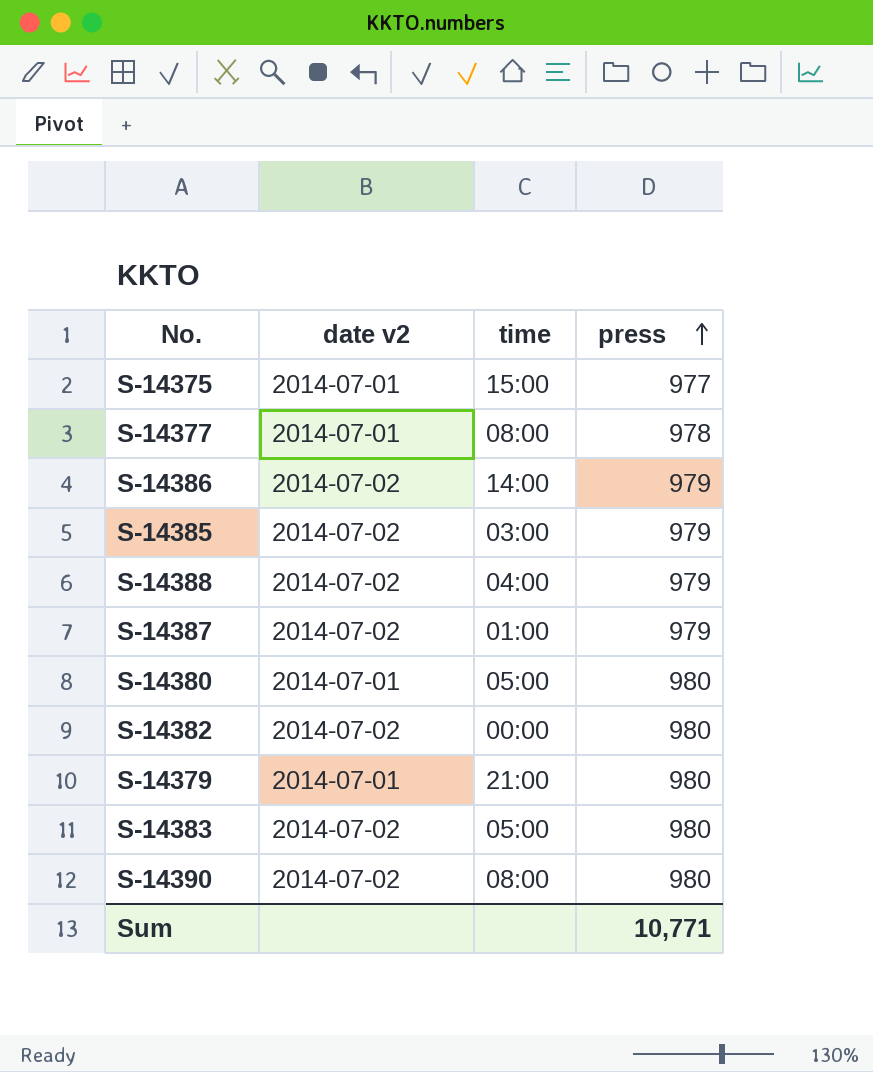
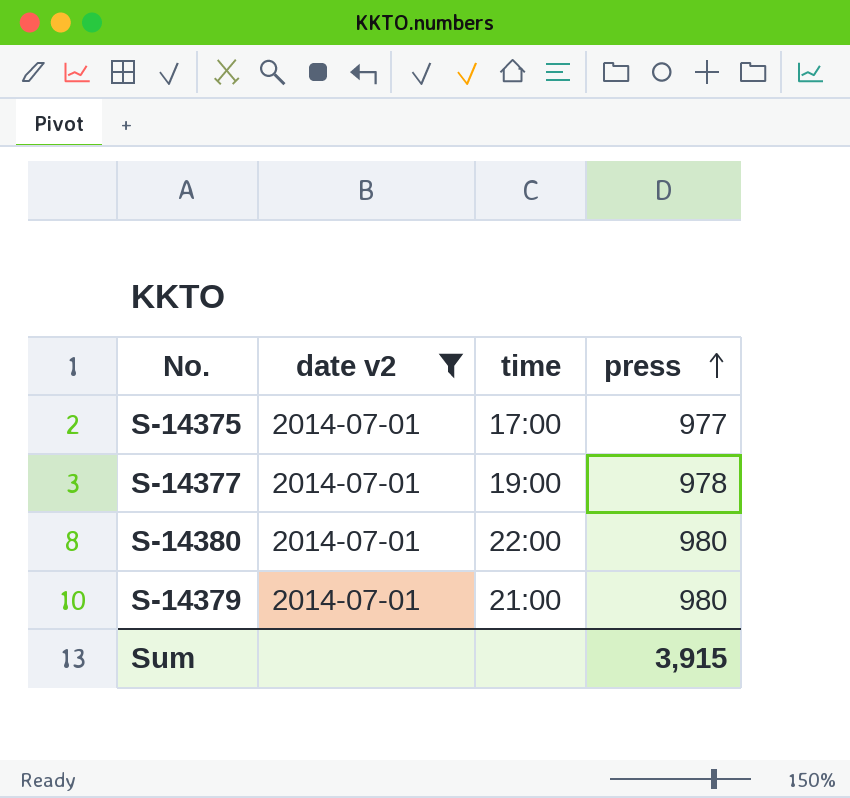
filter: none -> date v2 = 2014-07-01
S-14375 | time: 15:00 -> 17:00
S-14377 | time: 08:00 -> 19:00
S-14380 | time: 05:00 -> 22:00
Sum | press: 10,771 -> 3,915

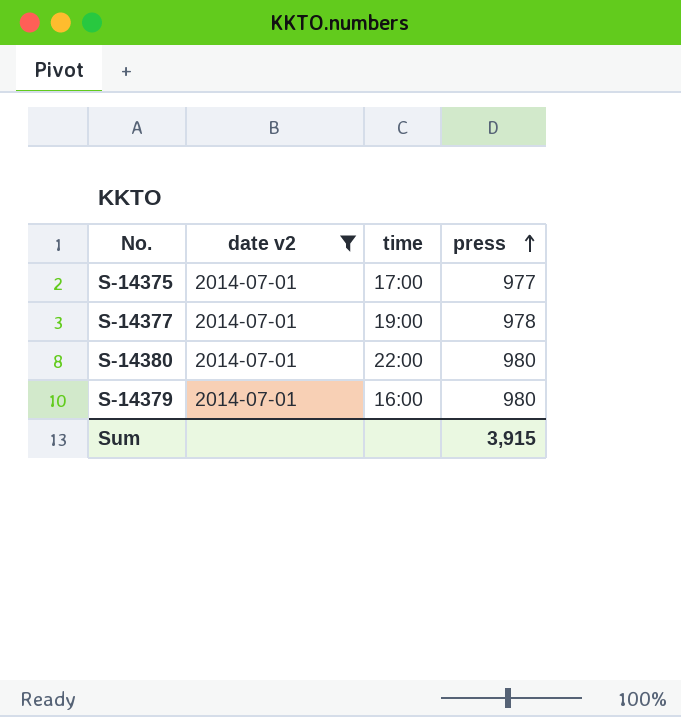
S-14379 | time: 21:00 -> 16:00

